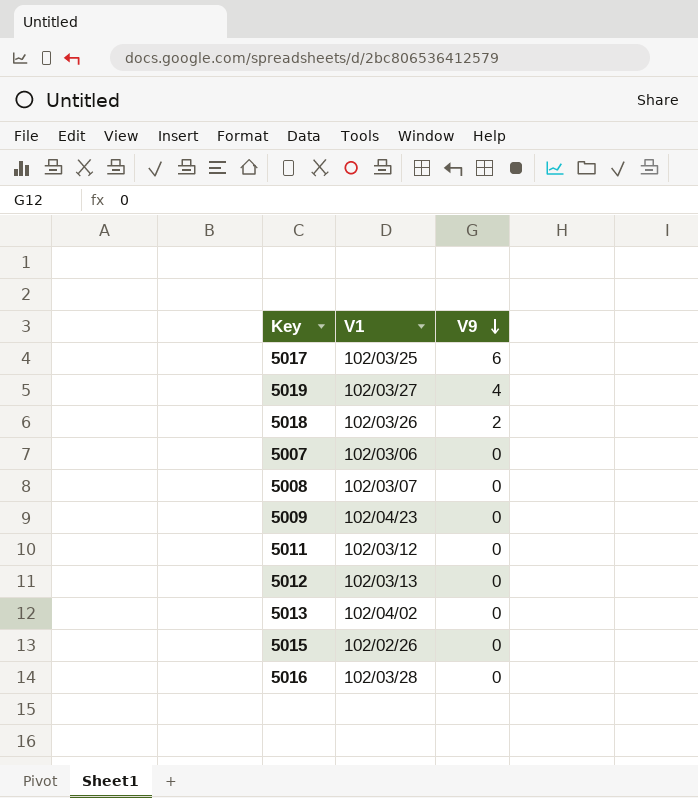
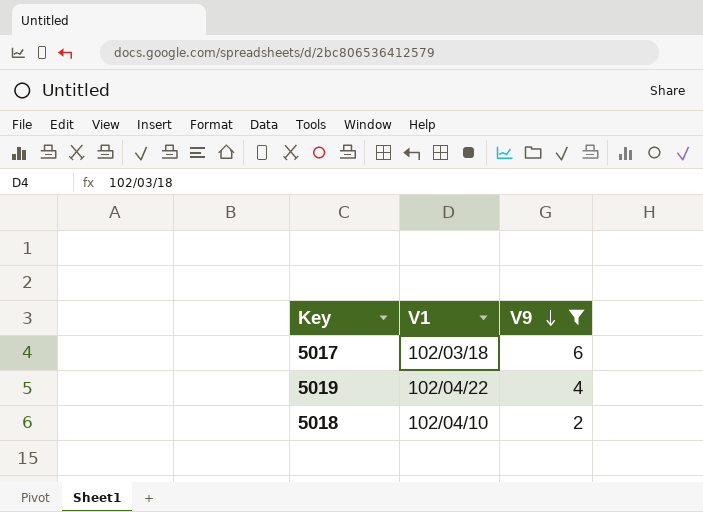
filter: none -> V9 != 0
5017 | V1: 102/03/25 -> 102/03/18
5019 | V1: 102/03/27 -> 102/04/22
5018 | V1: 102/03/26 -> 102/04/10

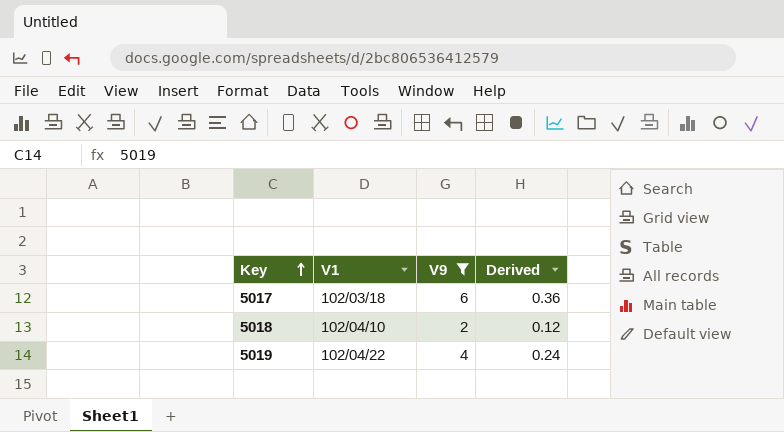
row order: V9 descending -> Key ascending
column Derived | formula: none -> [V9] * 0.06

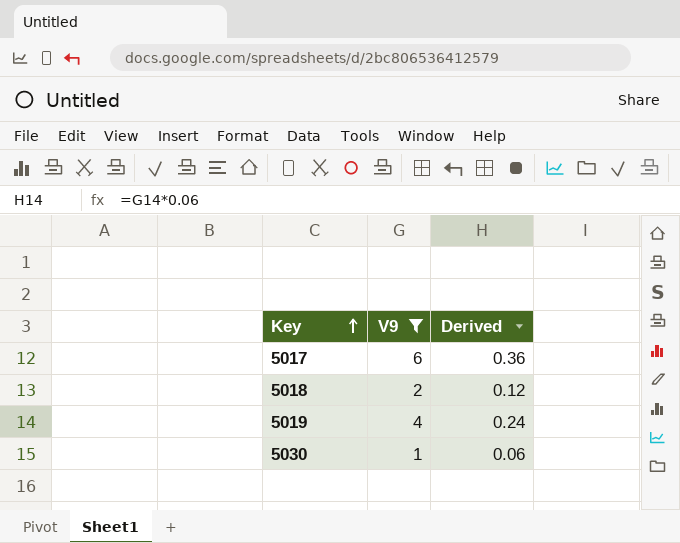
column V1 | position: 2 -> none
row 5030: none -> 1 | 0.06

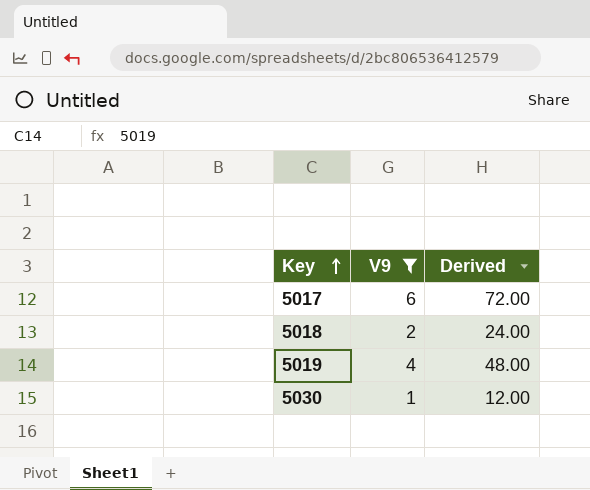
column Derived | formula: [V9] * 0.06 -> [V9] * 12

